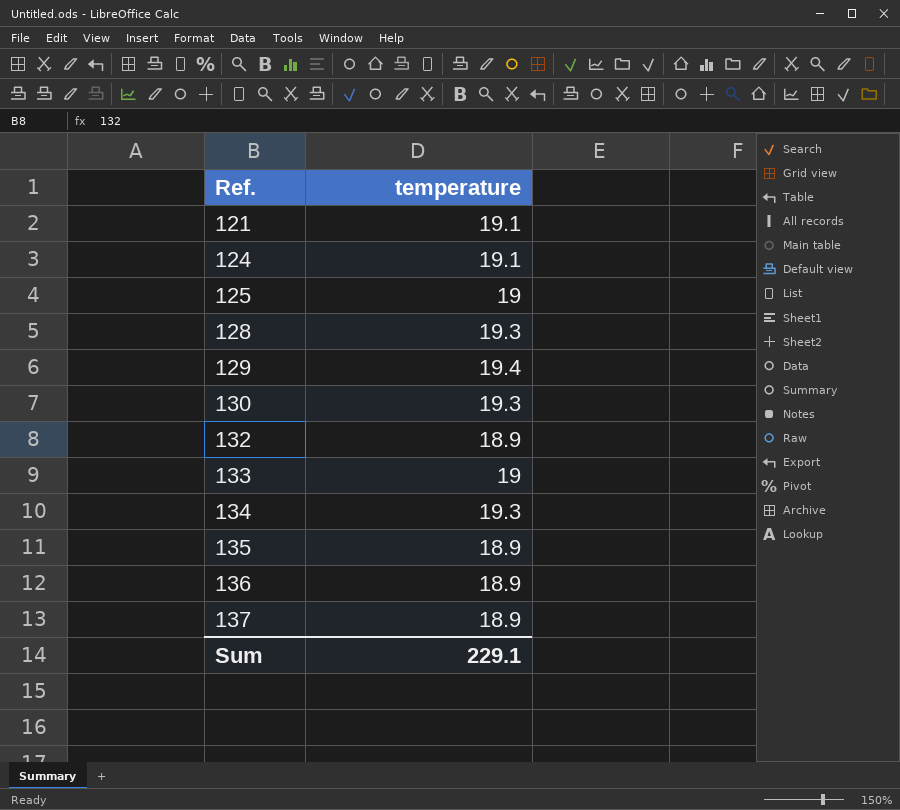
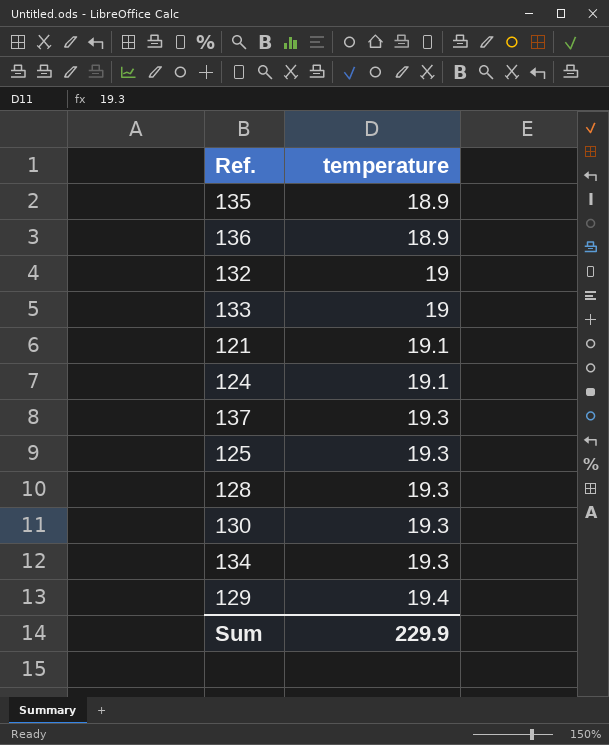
row order: Ref. ascending -> temperature ascending
132 | temperature: 18.9 -> 19
137 | temperature: 18.9 -> 19.3
125 | temperature: 19 -> 19.3
Sum | temperature: 229.1 -> 229.9

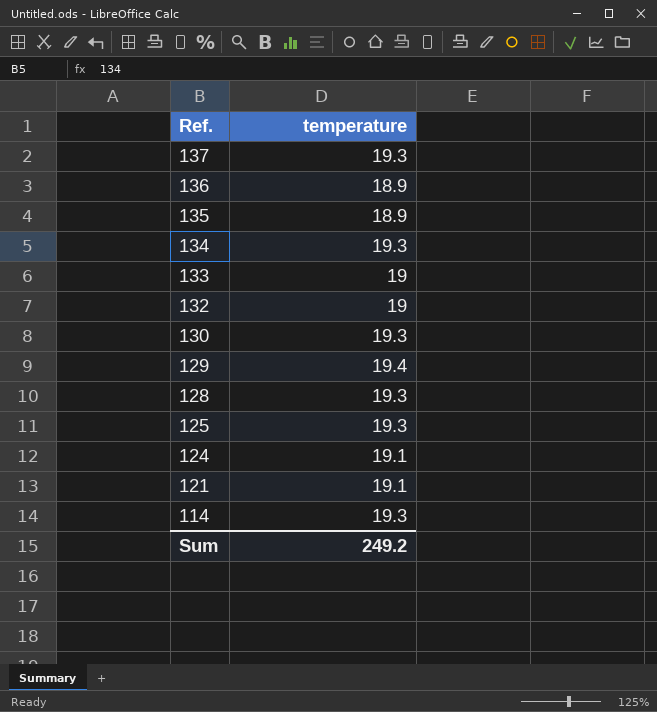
row order: temperature ascending -> Ref. descending
row 114: none -> 19.3
Sum | temperature: 229.9 -> 249.2

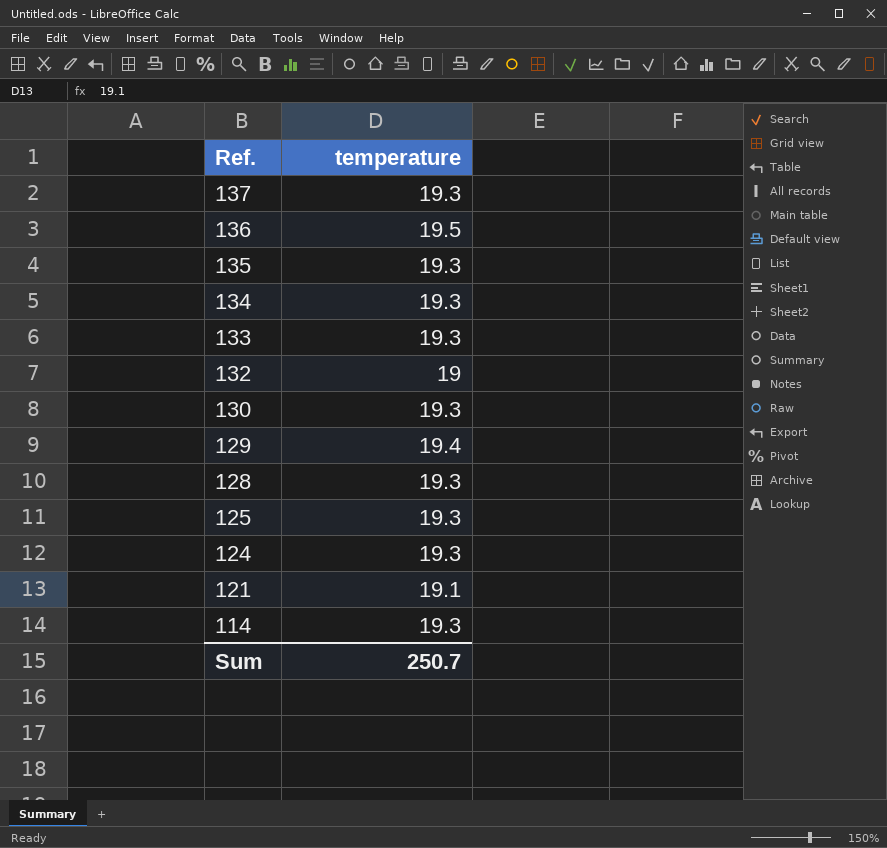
136 | temperature: 18.9 -> 19.5
135 | temperature: 18.9 -> 19.3
133 | temperature: 19 -> 19.3
124 | temperature: 19.1 -> 19.3
Sum | temperature: 249.2 -> 250.7

